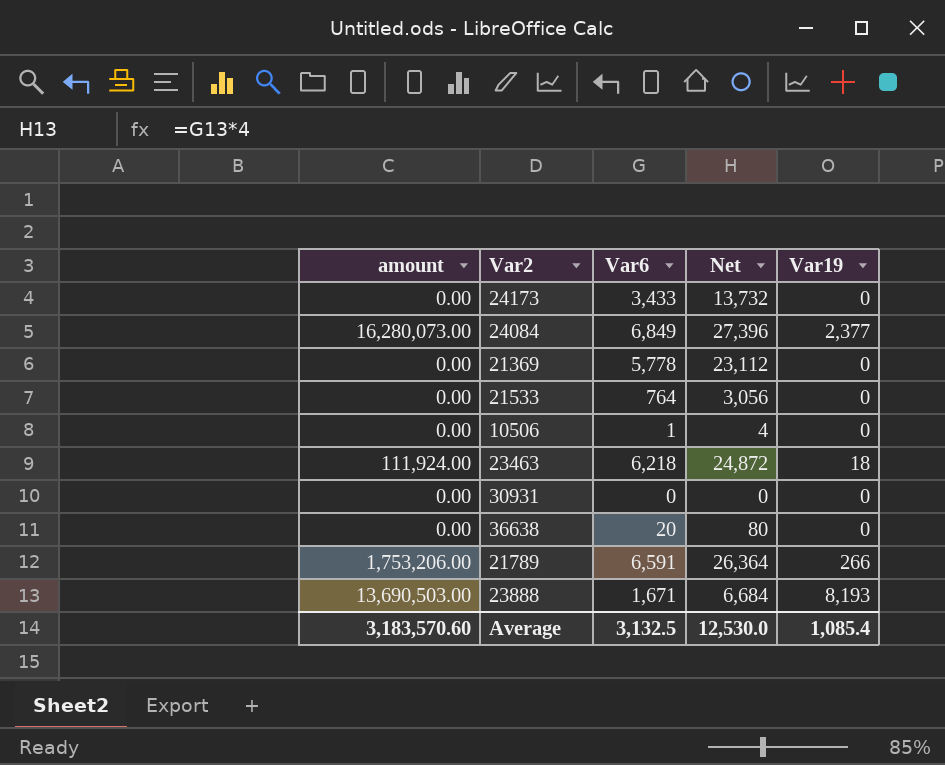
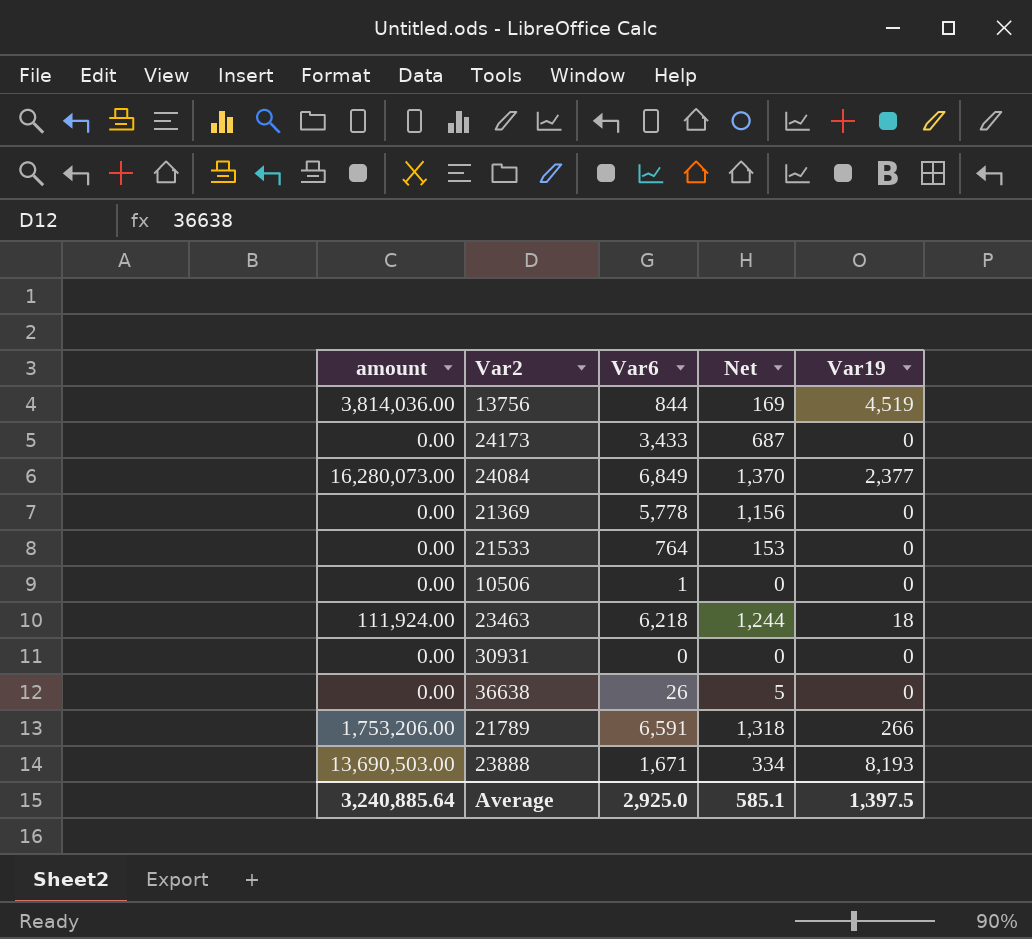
column Net | formula: [Var6] * 4 -> [Var6] * 0.2
row 13756: none -> 3,814,036.00 | 844 | 169 | 4,519
36638 | Var6: 20 -> 26
Average | amount: 3,183,570.60 -> 3,240,885.64
Average | Var6: 3,132.5 -> 2,925.0
Average | Net: 12,530.0 -> 585.1
Average | Var19: 1,085.4 -> 1,397.5

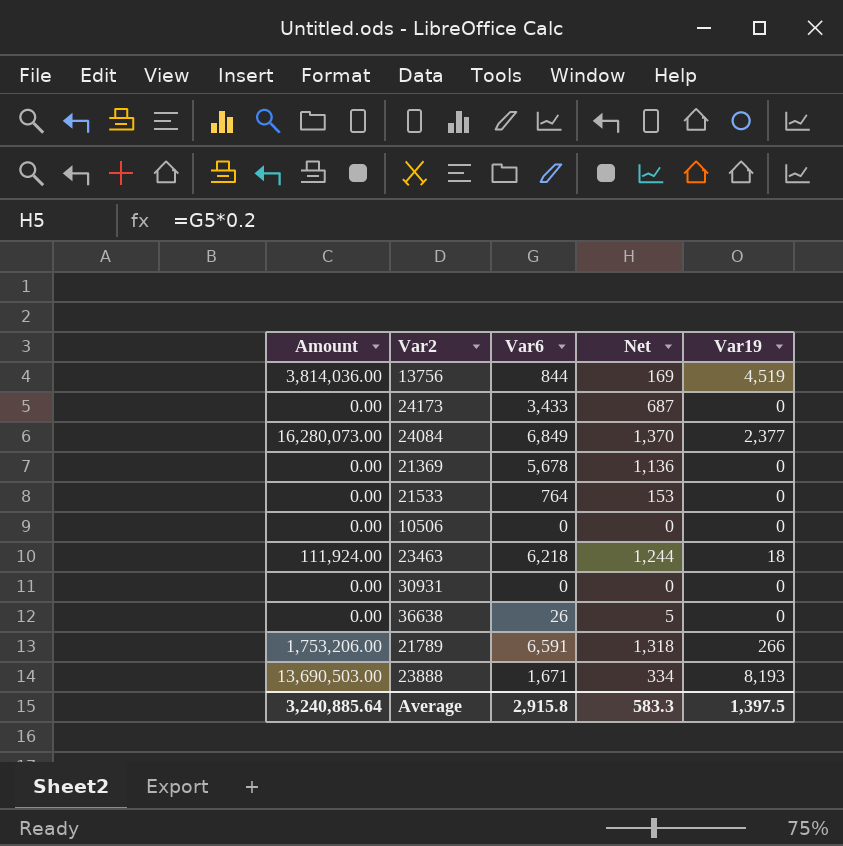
column name: amount -> Amount
21369 | Var6: 5,778 -> 5,678
21369 | Net: 1,156 -> 1,136
10506 | Var6: 1 -> 0
Average | Var6: 2,925.0 -> 2,915.8
Average | Net: 585.1 -> 583.3

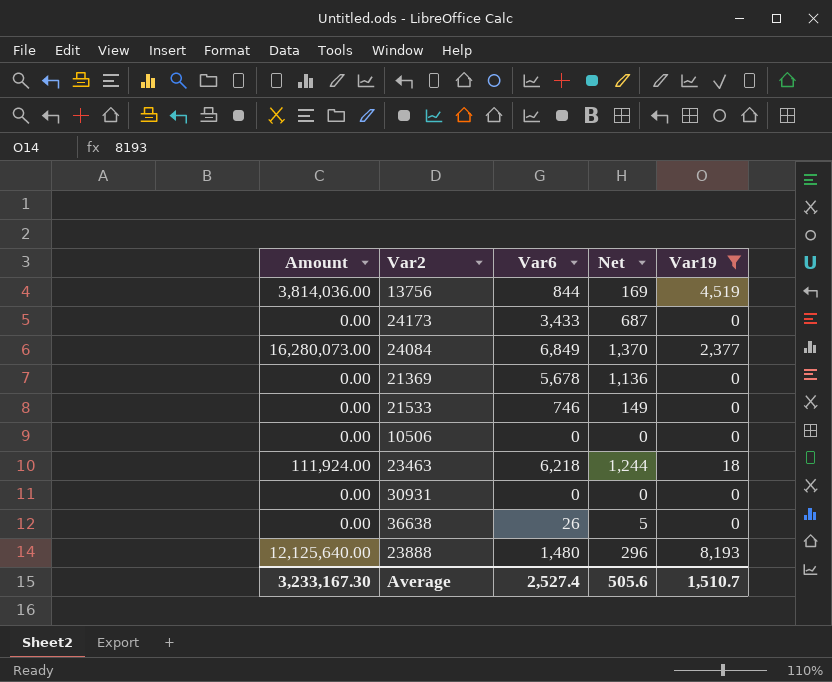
filter: none -> Var19 != 266
21533 | Var6: 764 -> 746
21533 | Net: 153 -> 149
23888 | Amount: 13,690,503.00 -> 12,125,640.00
23888 | Var6: 1,671 -> 1,480
23888 | Net: 334 -> 296
Average | Amount: 3,240,885.64 -> 3,233,167.30
Average | Var6: 2,915.8 -> 2,527.4
Average | Net: 583.3 -> 505.6
Average | Var19: 1,397.5 -> 1,510.7

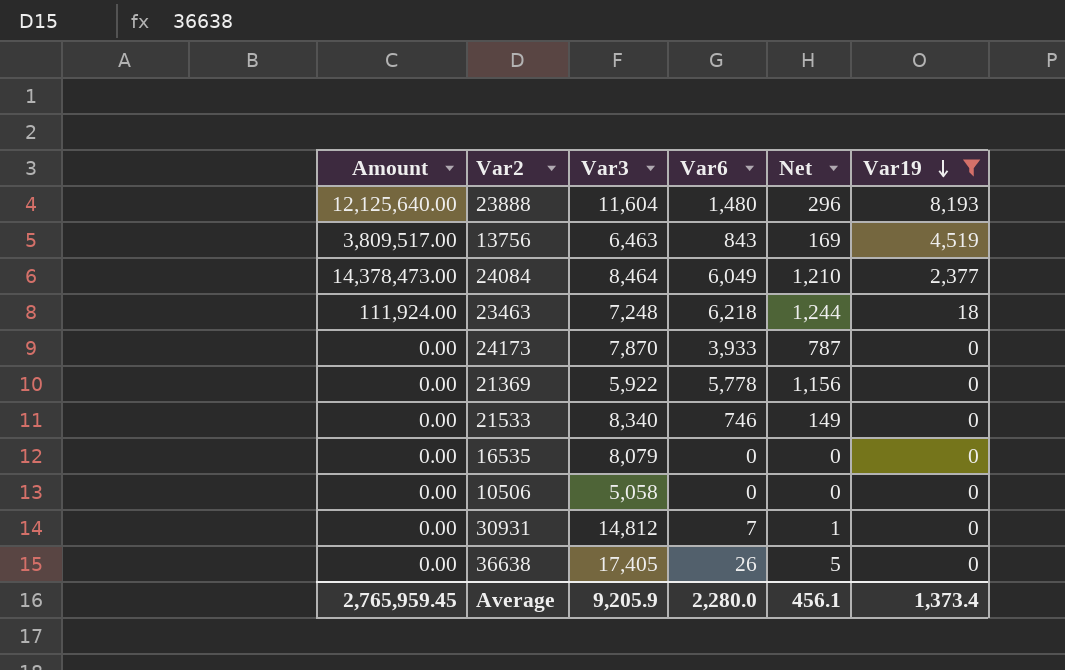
row order: none -> Var19 descending
column Var3 | position: none -> 3
13756 | Amount: 3,814,036.00 -> 3,809,517.00
13756 | Var6: 844 -> 843
24084 | Amount: 16,280,073.00 -> 14,378,473.00
24084 | Var6: 6,849 -> 6,049
24084 | Net: 1,370 -> 1,210
24173 | Var6: 3,433 -> 3,933
24173 | Net: 687 -> 787
21369 | Var6: 5,678 -> 5,778
21369 | Net: 1,136 -> 1,156
row 16535: none -> 0.00 | 8,079 | 0 | 0 | 0
30931 | Var6: 0 -> 7
30931 | Net: 0 -> 1
Average | Amount: 3,233,167.30 -> 2,765,959.45
Average | Var6: 2,527.4 -> 2,280.0
Average | Net: 505.6 -> 456.1
Average | Var19: 1,510.7 -> 1,373.4

